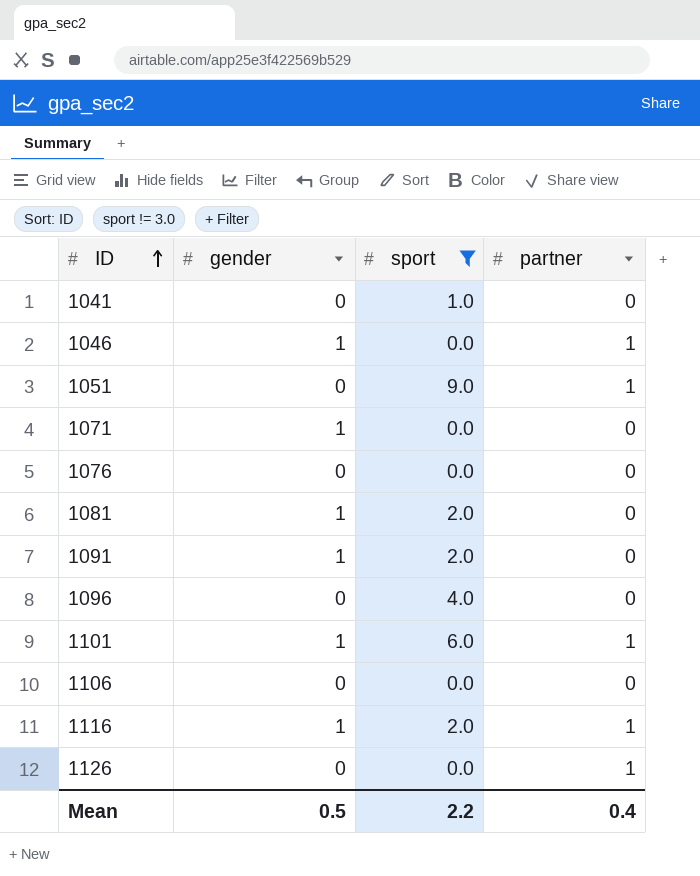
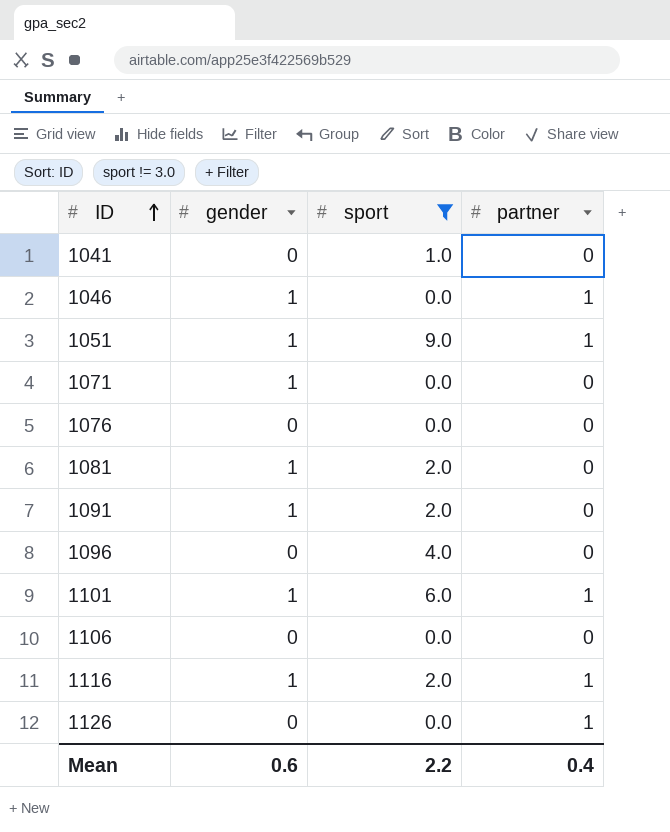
1051 | gender: 0 -> 1
Mean | gender: 0.5 -> 0.6

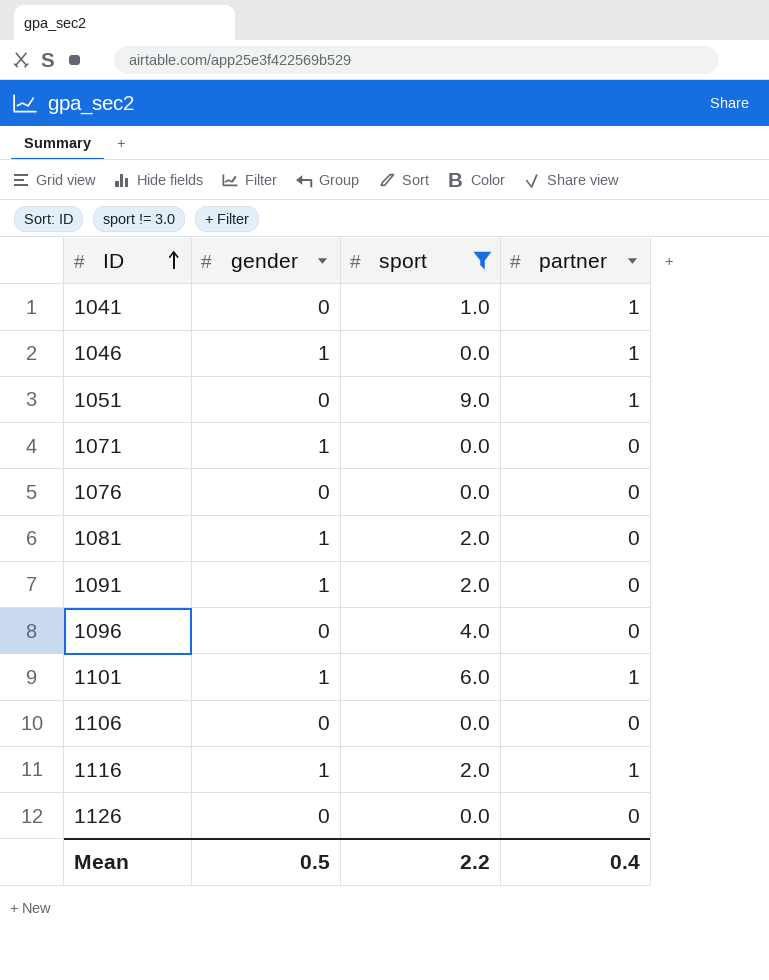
1041 | partner: 0 -> 1
1051 | gender: 1 -> 0
1126 | partner: 1 -> 0
Mean | gender: 0.6 -> 0.5

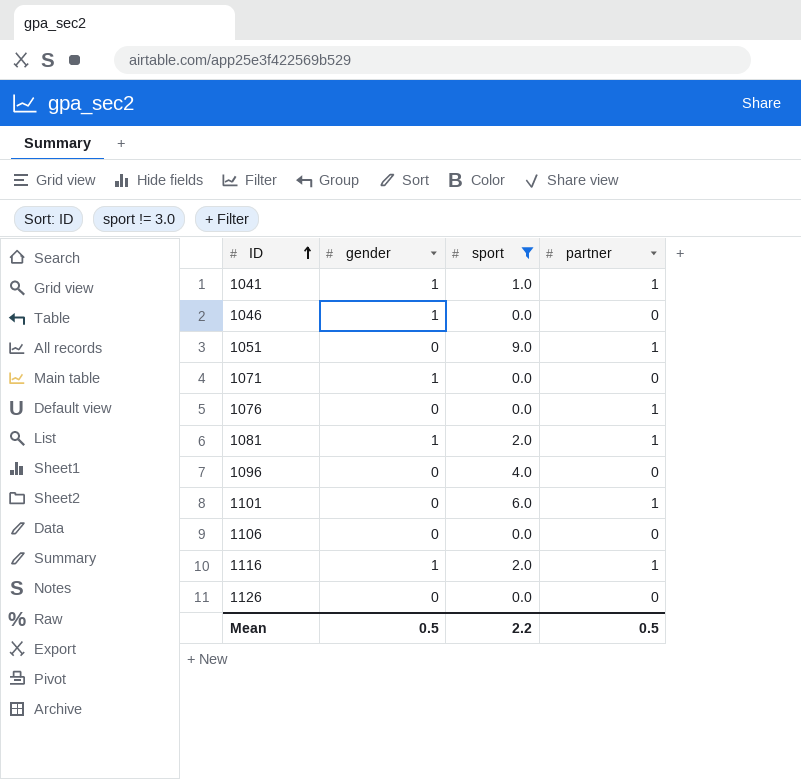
row 1091: 1 | 2.0 | 0 -> none
1041 | gender: 0 -> 1
1046 | partner: 1 -> 0
1076 | partner: 0 -> 1
1081 | partner: 0 -> 1
1101 | gender: 1 -> 0
Mean | partner: 0.4 -> 0.5

